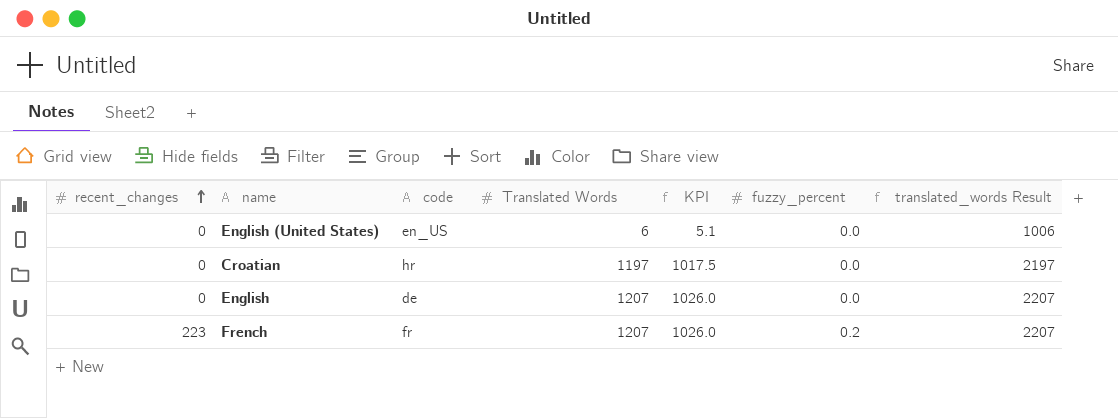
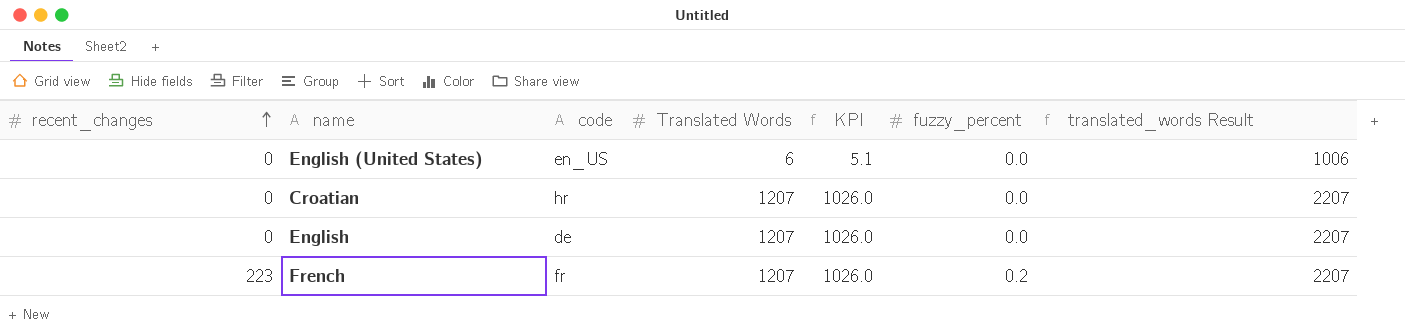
Croatian | Translated Words: 1197 -> 1207
Croatian | KPI: 1017.5 -> 1026.0
Croatian | translated_words Result: 2197 -> 2207

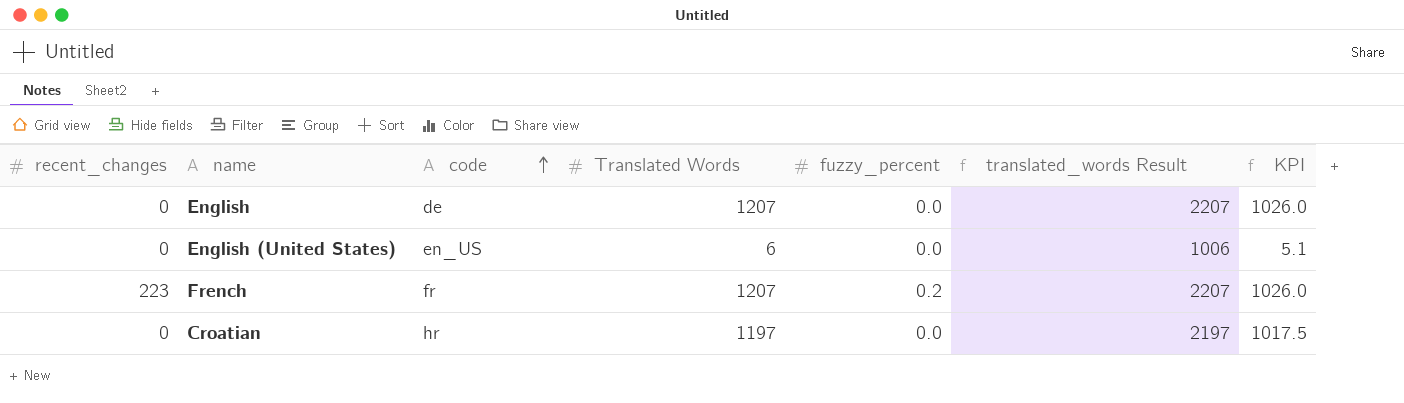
row order: recent_changes ascending -> code ascending
column KPI | position: 5 -> 7
Croatian | Translated Words: 1207 -> 1197
Croatian | translated_words Result: 2207 -> 2197
Croatian | KPI: 1026.0 -> 1017.5

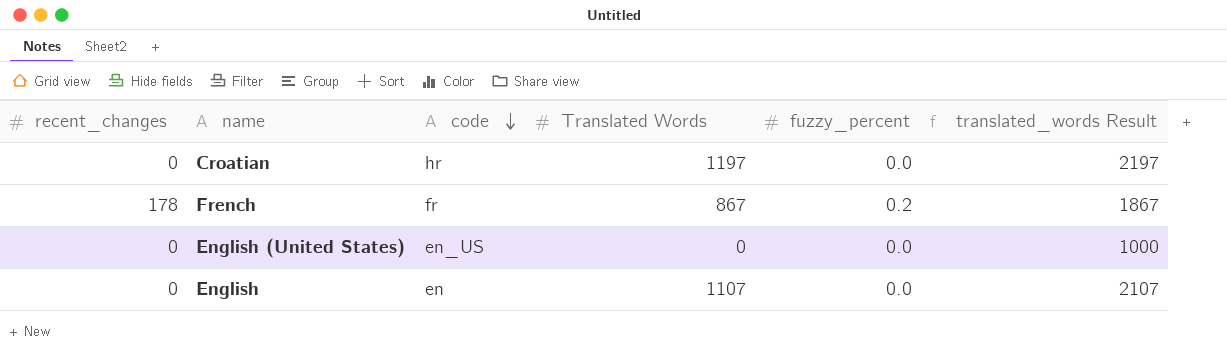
row order: code ascending -> code descending
column KPI | formula: [Translated Words] * 0.85 -> none
French | recent_changes: 223 -> 178
French | Translated Words: 1207 -> 867
French | translated_words Result: 2207 -> 1867
English (United States) | Translated Words: 6 -> 0
English (United States) | translated_words Result: 1006 -> 1000
English | code: de -> en
English | Translated Words: 1207 -> 1107
English | translated_words Result: 2207 -> 2107

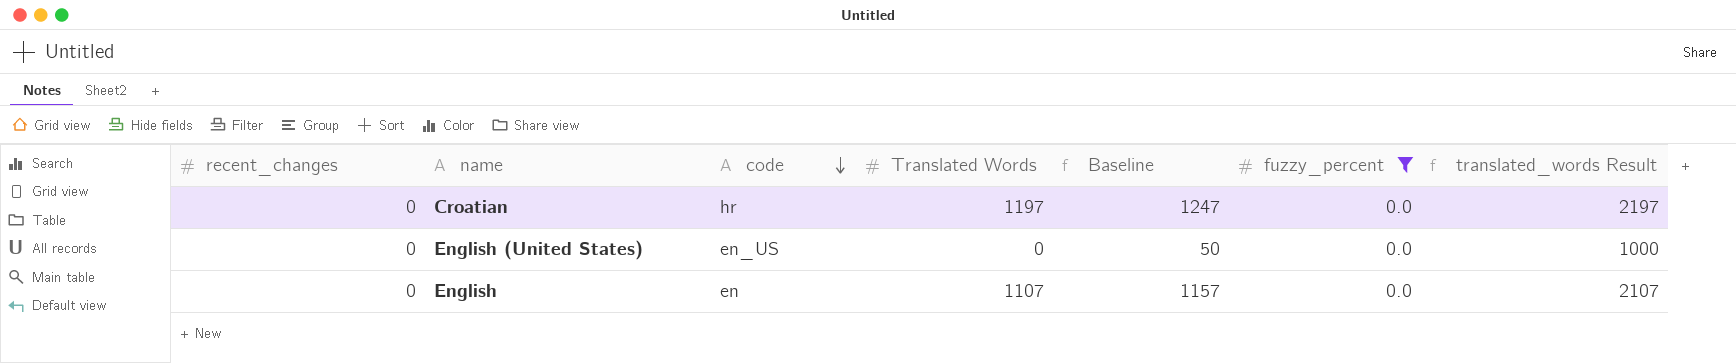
filter: none -> fuzzy_percent = 0.0
column Baseline | formula: none -> [Translated Words] + 50

